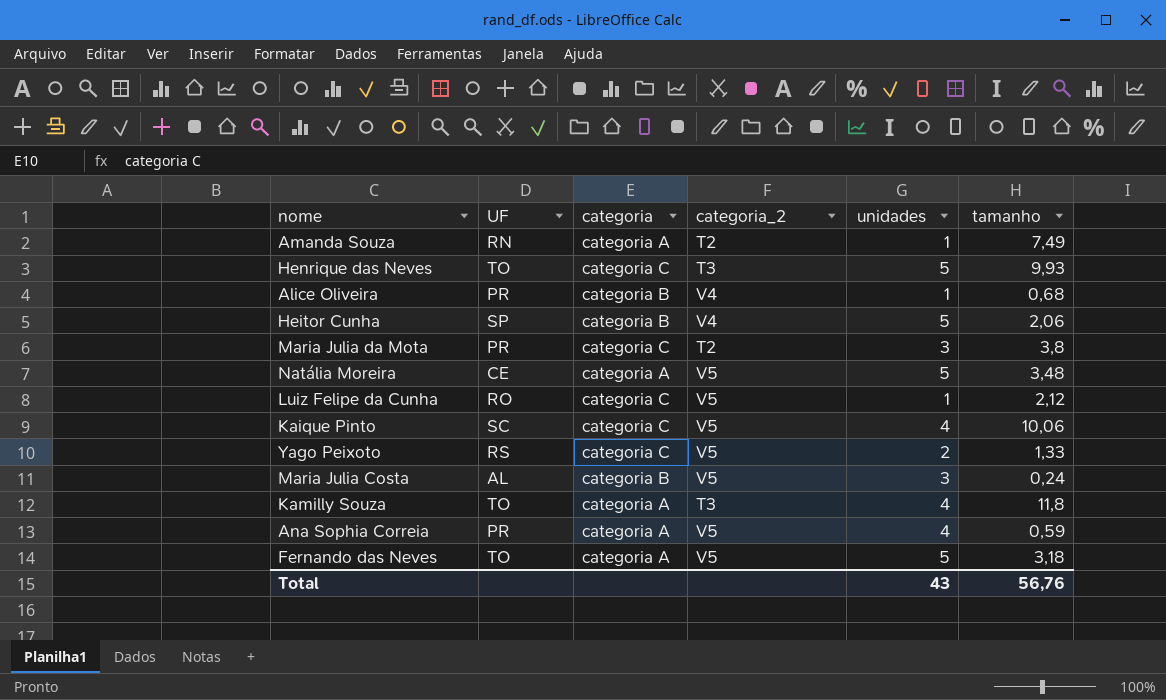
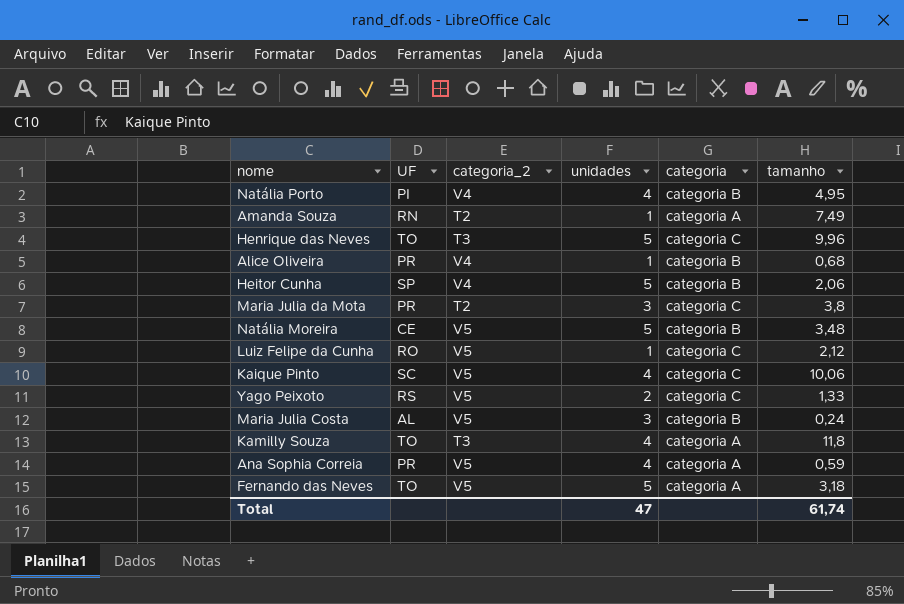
column categoria | position: 3 -> 5
row Natália Porto: none -> PI | V4 | 4 | categoria B | 4,95
Henrique das Neves | tamanho: 9,93 -> 9,96
Natália Moreira | categoria: categoria A -> categoria B
Total | unidades: 43 -> 47
Total | tamanho: 56,76 -> 61,74

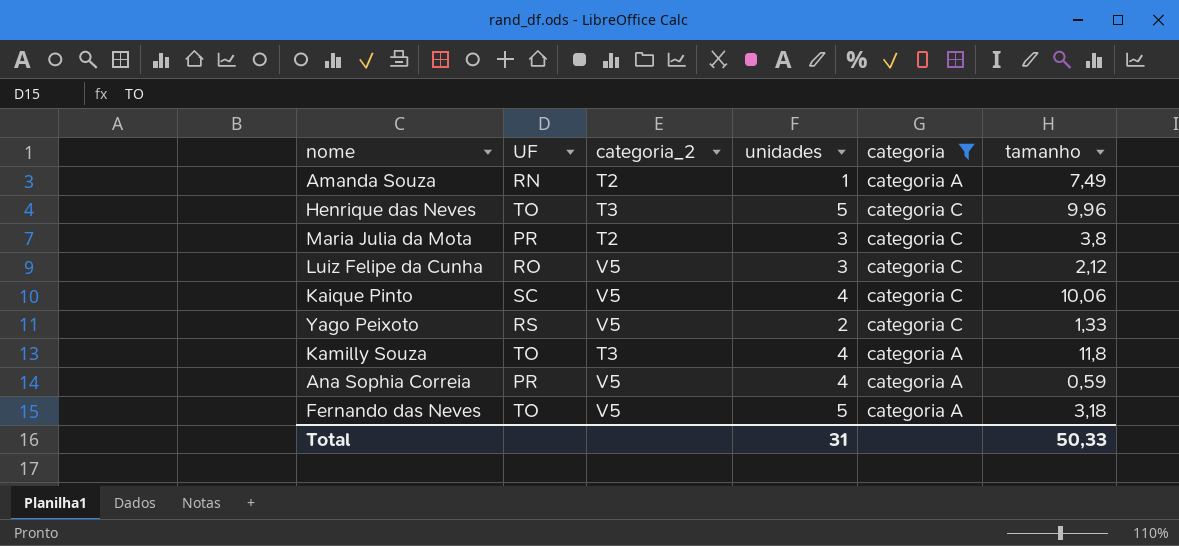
filter: none -> categoria != categoria B
Luiz Felipe da Cunha | unidades: 1 -> 3
Total | unidades: 47 -> 31
Total | tamanho: 61,74 -> 50,33

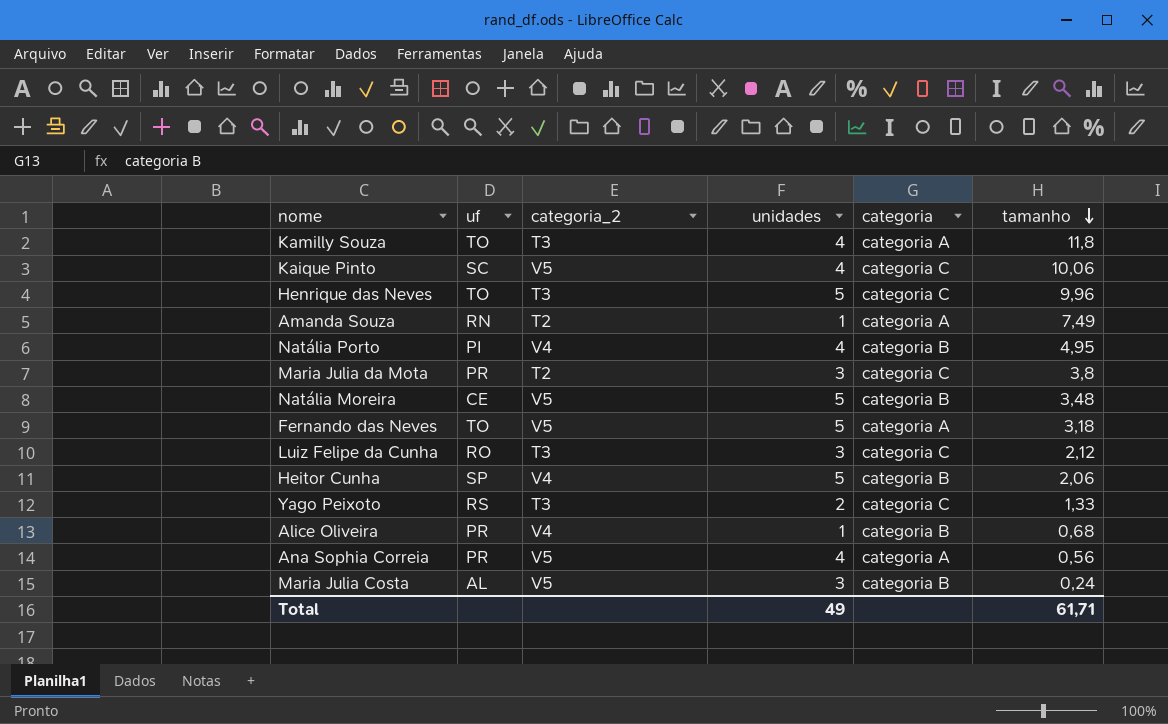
filter: categoria != categoria B -> none
row order: none -> tamanho descending
column name: UF -> uf
Luiz Felipe da Cunha | categoria_2: V5 -> T3
Yago Peixoto | categoria_2: V5 -> T3
Ana Sophia Correia | tamanho: 0,59 -> 0,56
Total | unidades: 31 -> 49
Total | tamanho: 50,33 -> 61,71

